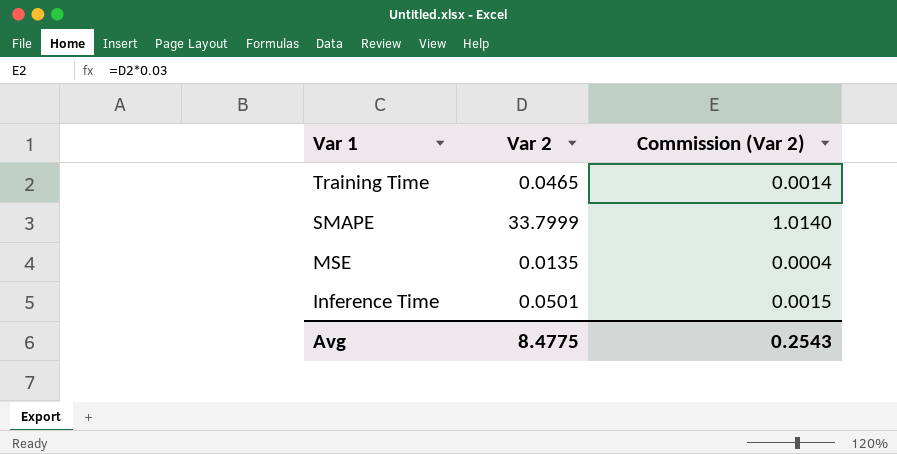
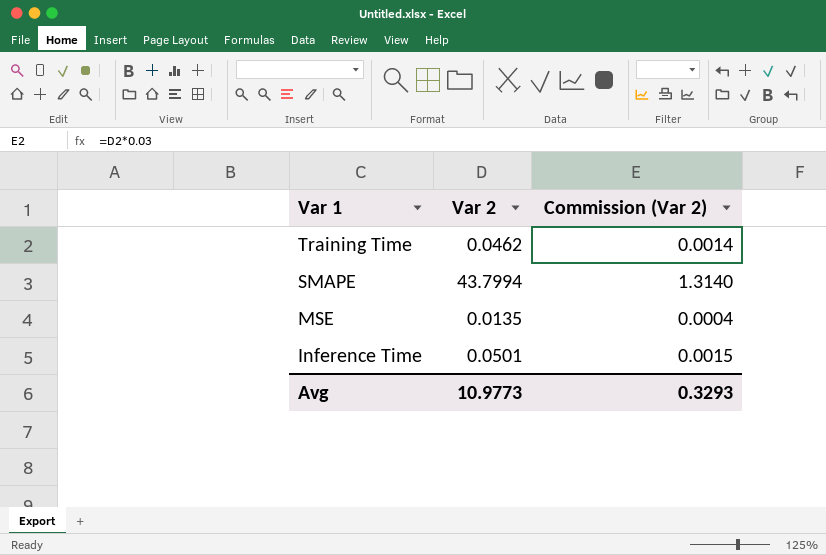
Training Time | Var 2: 0.0465 -> 0.0462
SMAPE | Var 2: 33.7999 -> 43.7994
SMAPE | Commission (Var 2): 1.0140 -> 1.3140
Avg | Var 2: 8.4775 -> 10.9773
Avg | Commission (Var 2): 0.2543 -> 0.3293

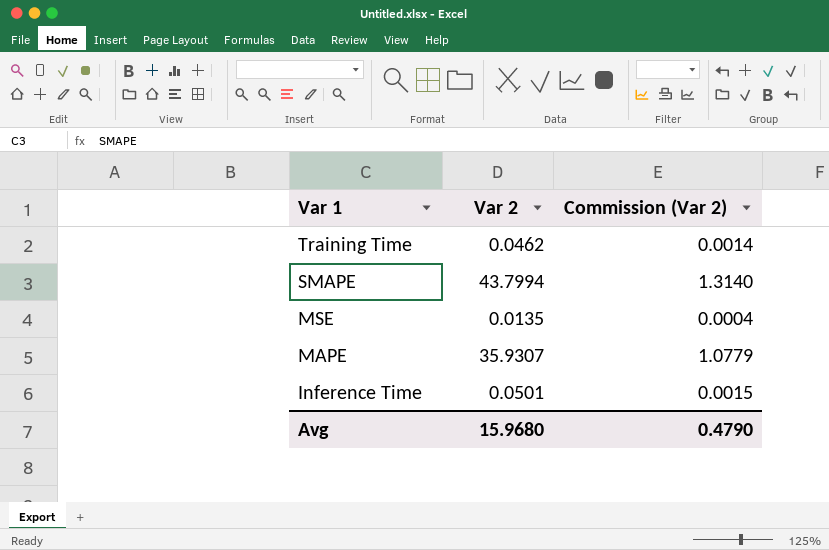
row MAPE: none -> 35.9307 | 1.0779
Avg | Var 2: 10.9773 -> 15.9680
Avg | Commission (Var 2): 0.3293 -> 0.4790

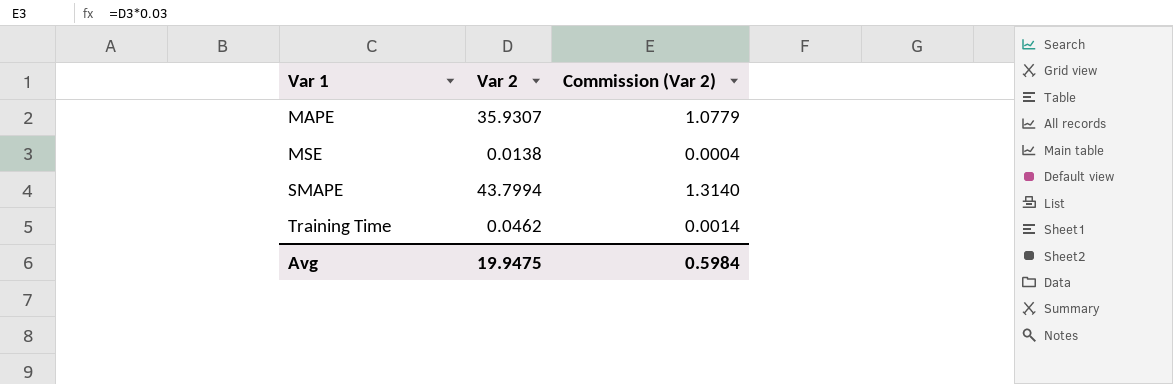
row order: Var 1 descending -> Var 1 ascending
row Inference Time: 0.0501 | 0.0015 -> none
MSE | Var 2: 0.0135 -> 0.0138
Avg | Var 2: 15.9680 -> 19.9475
Avg | Commission (Var 2): 0.4790 -> 0.5984

